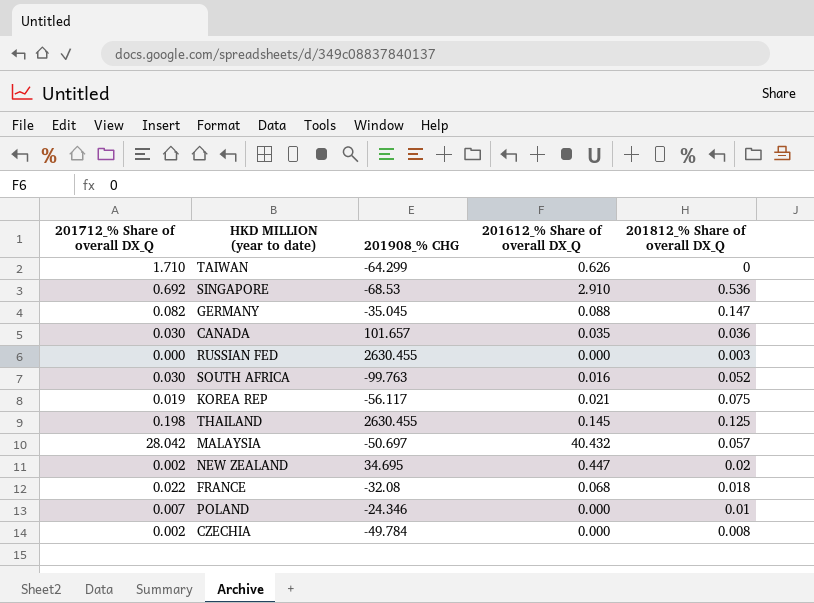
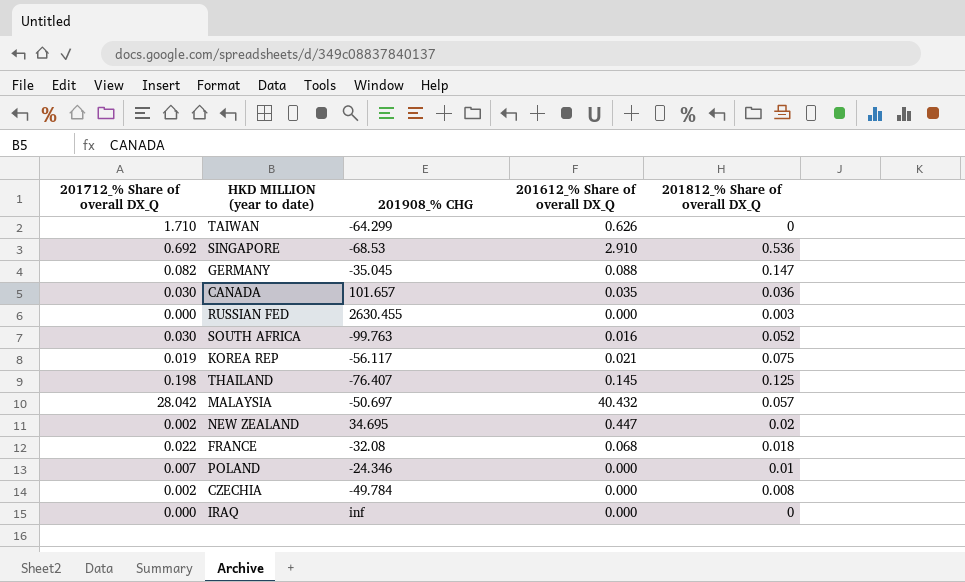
THAILAND | 201908_% CHG: 2630.455 -> -76.407
row IRAQ: none -> 0.000 | inf | 0.000 | 0

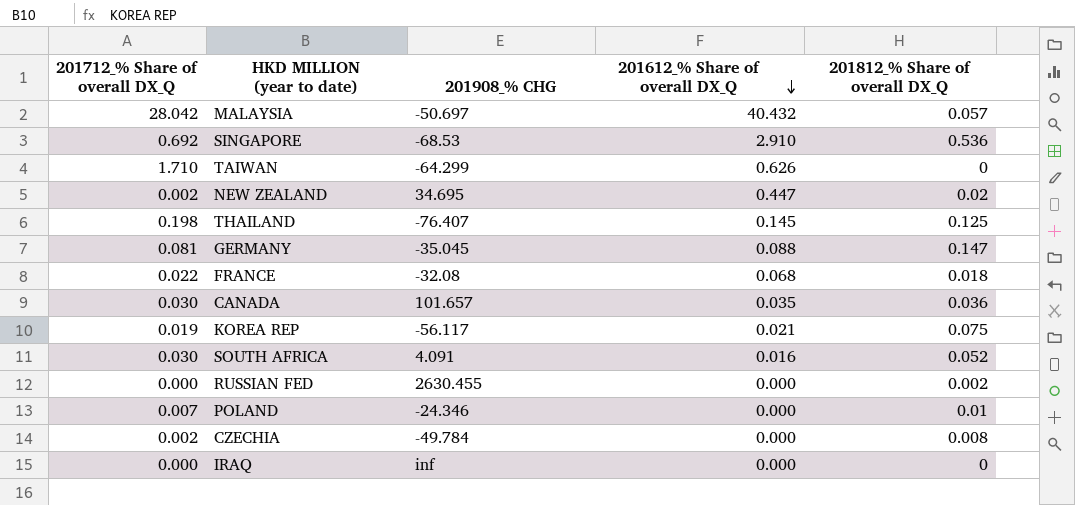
row order: none -> 201612_% Share of overall DX_Q descending
GERMANY | 201712_% Share of overall DX_Q: 0.082 -> 0.081
SOUTH AFRICA | 201908_% CHG: -99.763 -> 4.091
RUSSIAN FED | 201812_% Share of overall DX_Q: 0.003 -> 0.002

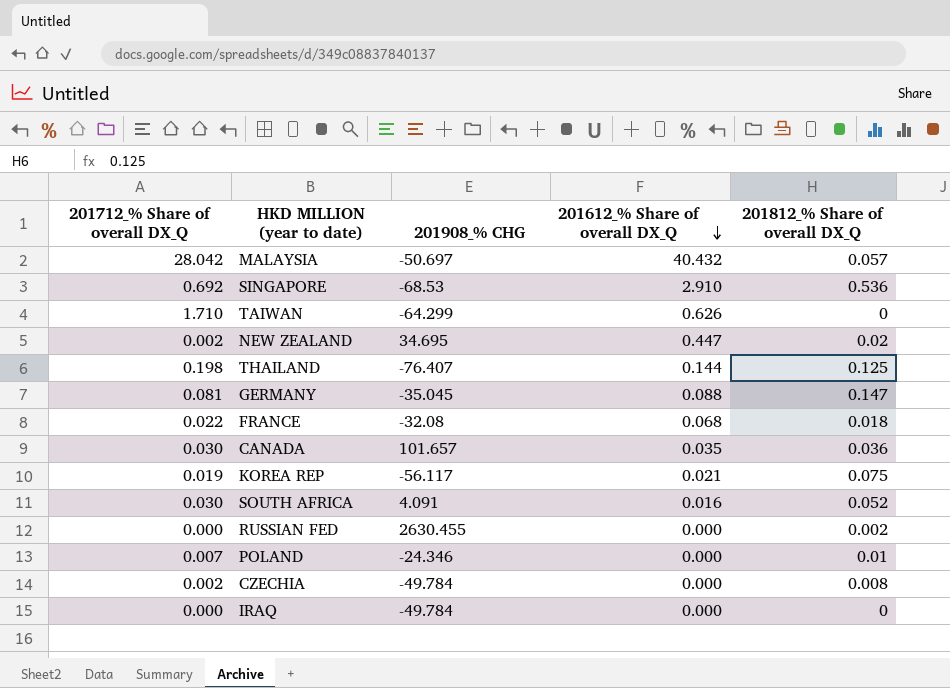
THAILAND | 201612_% Share of overall DX_Q: 0.145 -> 0.144
IRAQ | 201908_% CHG: inf -> -49.784

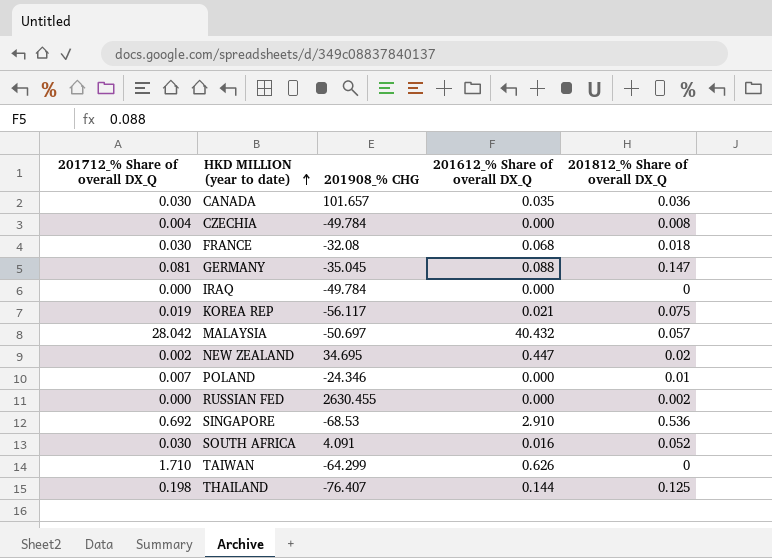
row order: 201612_% Share of overall DX_Q descending -> HKD MILLION (year to date) ascending
CZECHIA | 201712_% Share of overall DX_Q: 0.002 -> 0.004
FRANCE | 201712_% Share of overall DX_Q: 0.022 -> 0.030

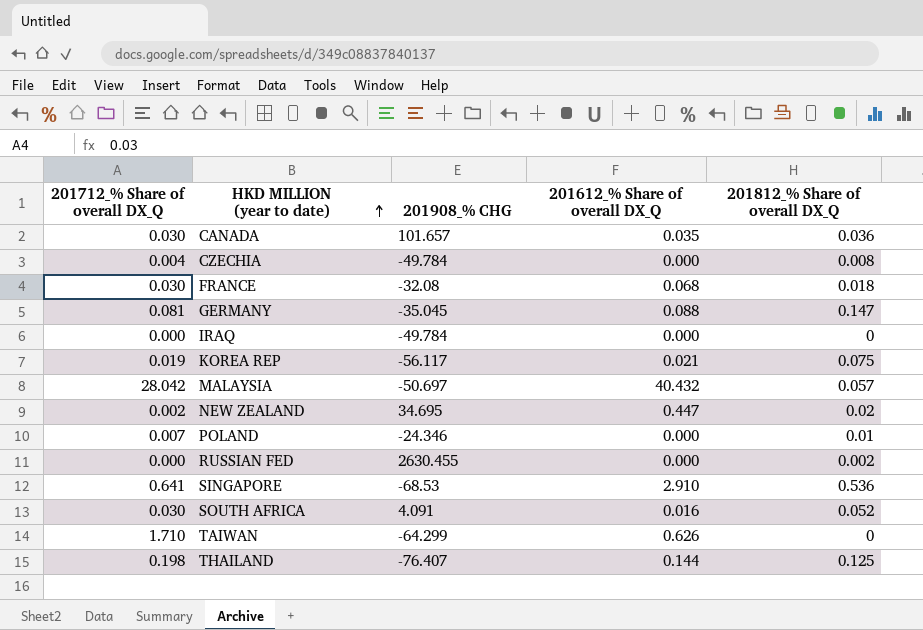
SINGAPORE | 201712_% Share of overall DX_Q: 0.692 -> 0.641

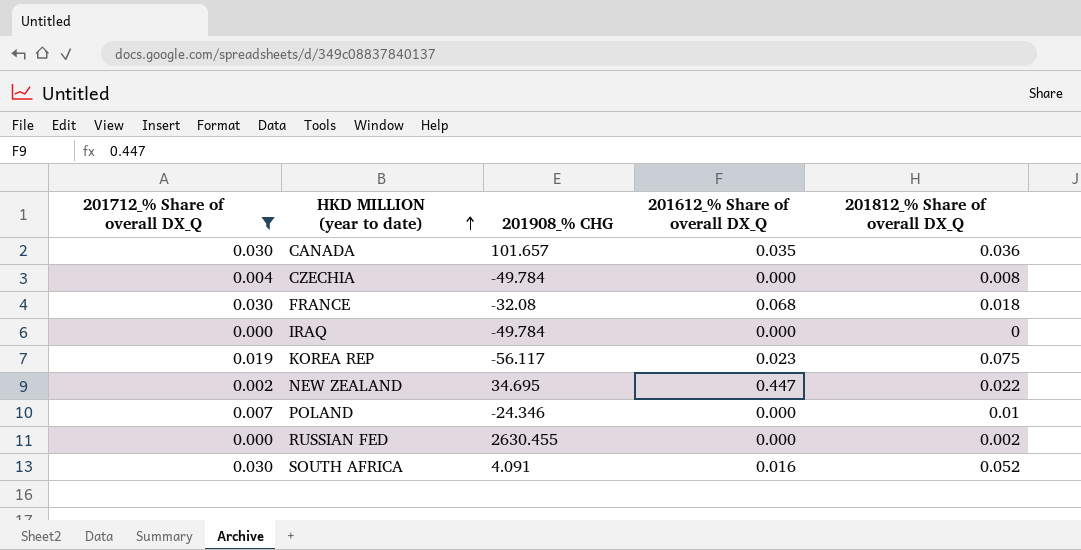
filter: none -> 201712_% Share of overall DX_Q <= 0.030
KOREA REP | 201612_% Share of overall DX_Q: 0.021 -> 0.023
NEW ZEALAND | 201812_% Share of overall DX_Q: 0.02 -> 0.022

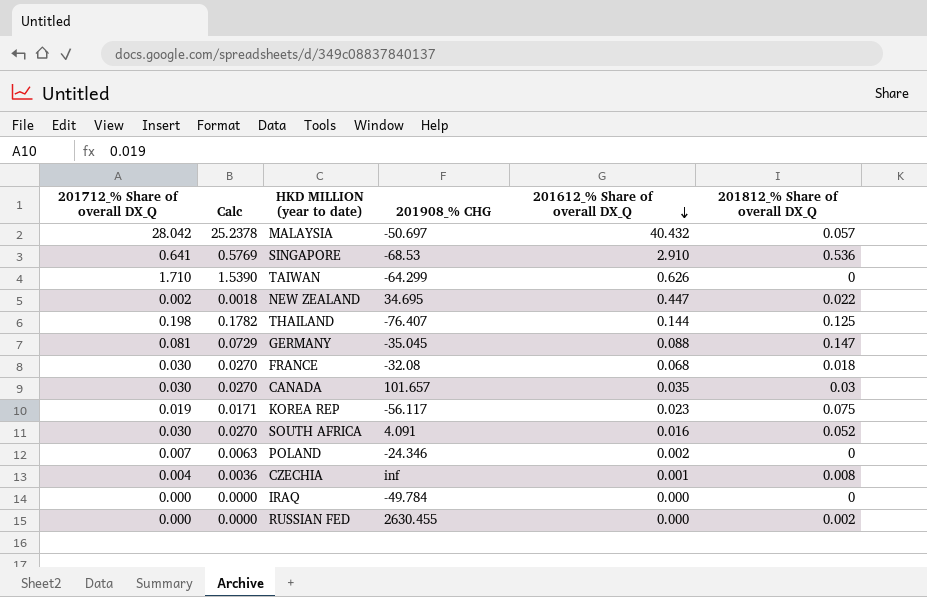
filter: 201712_% Share of overall DX_Q <= 0.030 -> none
row order: HKD MILLION (year to date) ascending -> 201612_% Share of overall DX_Q descending
column Calc | formula: none -> [201712_% Share of overall DX_Q] * 0.9
CANADA | 201812_% Share of overall DX_Q: 0.036 -> 0.03
POLAND | 201612_% Share of overall DX_Q: 0.000 -> 0.002
POLAND | 201812_% Share of overall DX_Q: 0.01 -> 0
CZECHIA | 201908_% CHG: -49.784 -> inf
CZECHIA | 201612_% Share of overall DX_Q: 0.000 -> 0.001

